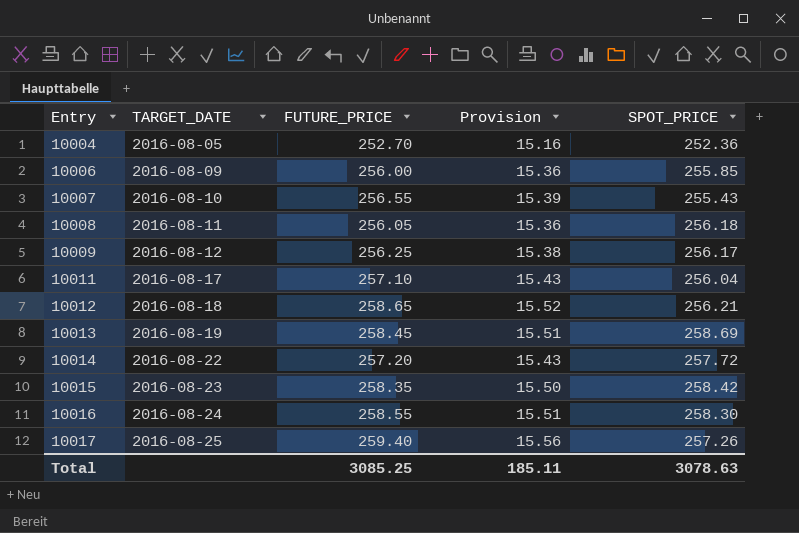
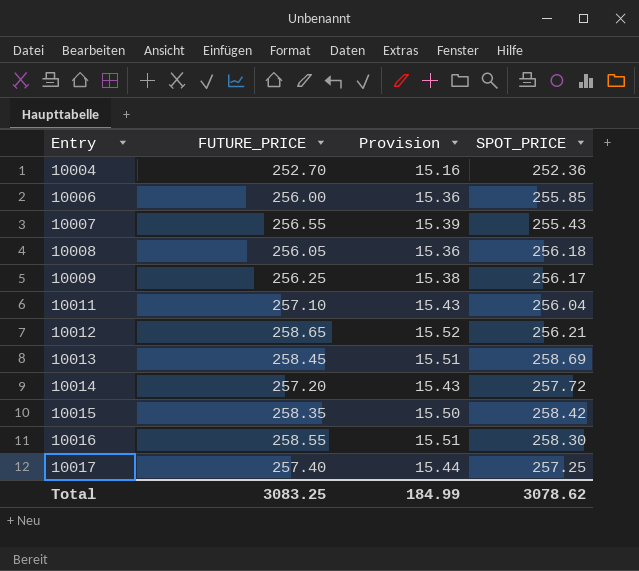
column TARGET_DATE | position: 2 -> none
10017 | FUTURE_PRICE: 259.40 -> 257.40
10017 | Provision: 15.56 -> 15.44
10017 | SPOT_PRICE: 257.26 -> 257.25
Total | FUTURE_PRICE: 3085.25 -> 3083.25
Total | Provision: 185.11 -> 184.99
Total | SPOT_PRICE: 3078.63 -> 3078.62

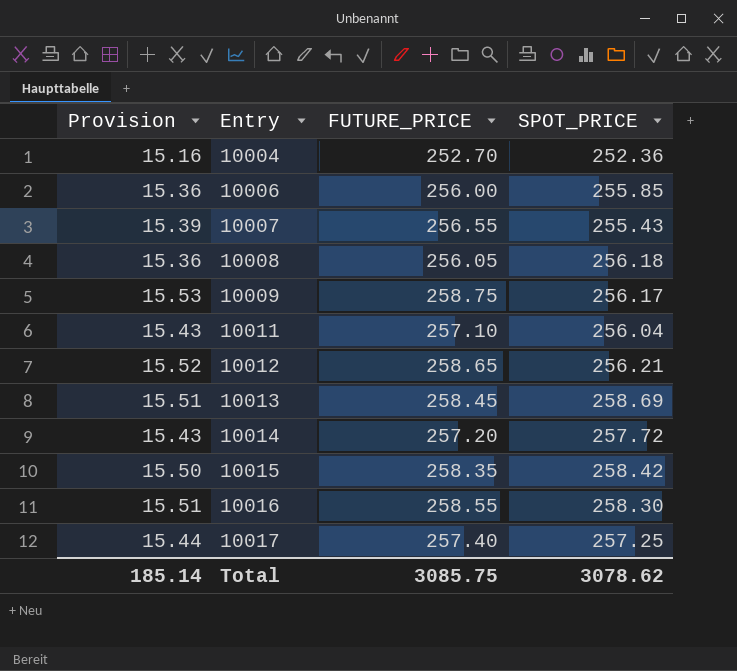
column Provision | position: 3 -> 1
10009 | Provision: 15.38 -> 15.53
10009 | FUTURE_PRICE: 256.25 -> 258.75
Total | Provision: 184.99 -> 185.14
Total | FUTURE_PRICE: 3083.25 -> 3085.75

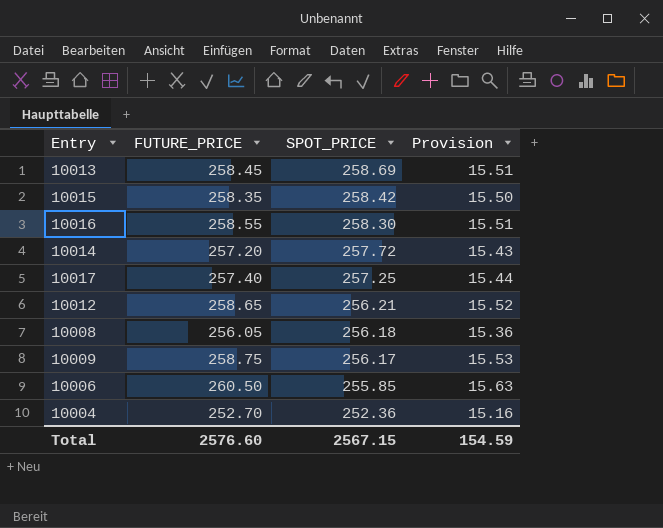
row order: Entry ascending -> SPOT_PRICE descending
column Provision | position: 1 -> 4
row 10007: 15.39 | 256.55 | 255.43 -> none
row 10011: 15.43 | 257.10 | 256.04 -> none
10006 | FUTURE_PRICE: 256.00 -> 260.50
10006 | Provision: 15.36 -> 15.63
Total | FUTURE_PRICE: 3085.75 -> 2576.60
Total | SPOT_PRICE: 3078.62 -> 2567.15
Total | Provision: 185.14 -> 154.59

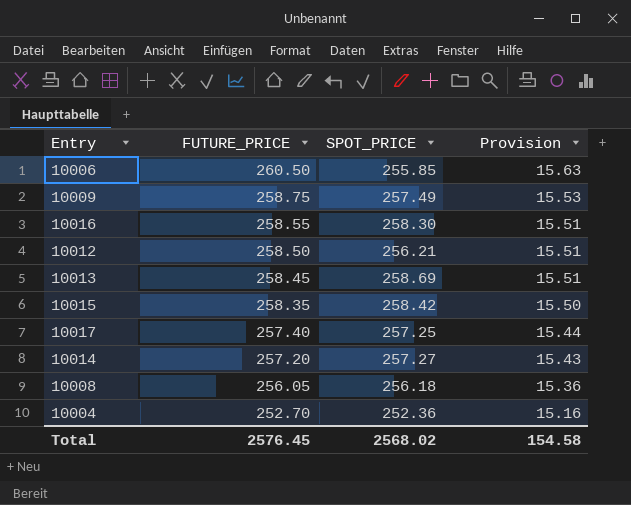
row order: SPOT_PRICE descending -> FUTURE_PRICE descending
10009 | SPOT_PRICE: 256.17 -> 257.49
10012 | FUTURE_PRICE: 258.65 -> 258.50
10012 | Provision: 15.52 -> 15.51
10014 | SPOT_PRICE: 257.72 -> 257.27
Total | FUTURE_PRICE: 2576.60 -> 2576.45
Total | SPOT_PRICE: 2567.15 -> 2568.02
Total | Provision: 154.59 -> 154.58

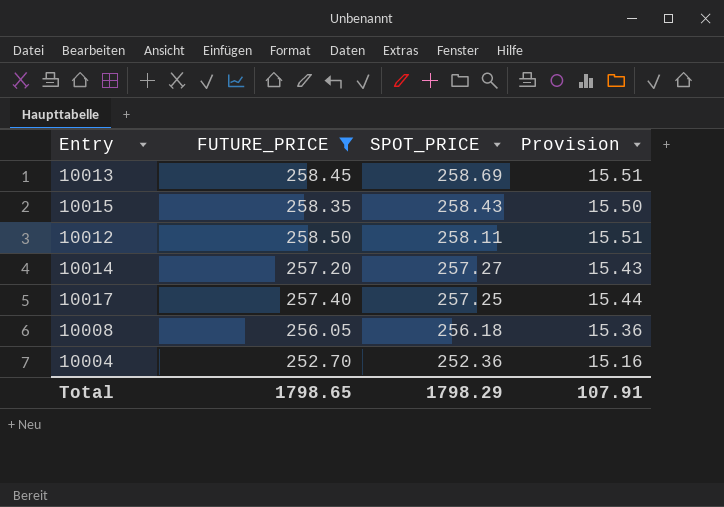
filter: none -> FUTURE_PRICE <= 258.50
row order: FUTURE_PRICE descending -> SPOT_PRICE descending
10015 | SPOT_PRICE: 258.42 -> 258.43
10012 | SPOT_PRICE: 256.21 -> 258.11
Total | FUTURE_PRICE: 2576.45 -> 1798.65
Total | SPOT_PRICE: 2568.02 -> 1798.29
Total | Provision: 154.58 -> 107.91

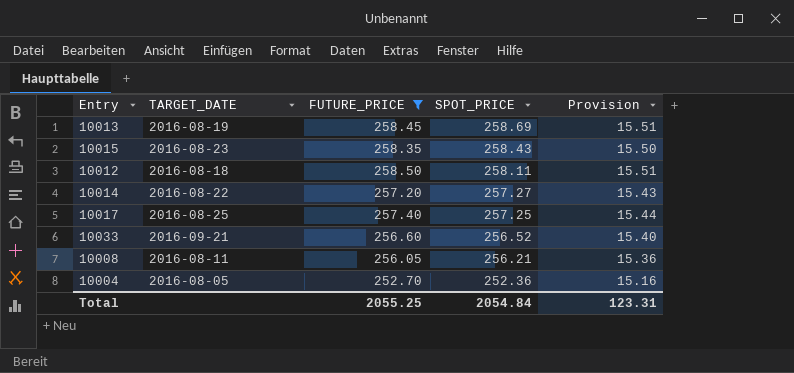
column TARGET_DATE | position: none -> 2
row 10033: none -> 2016-09-21 | 256.60 | 256.52 | 15.40
10008 | SPOT_PRICE: 256.18 -> 256.21
Total | FUTURE_PRICE: 1798.65 -> 2055.25
Total | SPOT_PRICE: 1798.29 -> 2054.84
Total | Provision: 107.91 -> 123.31

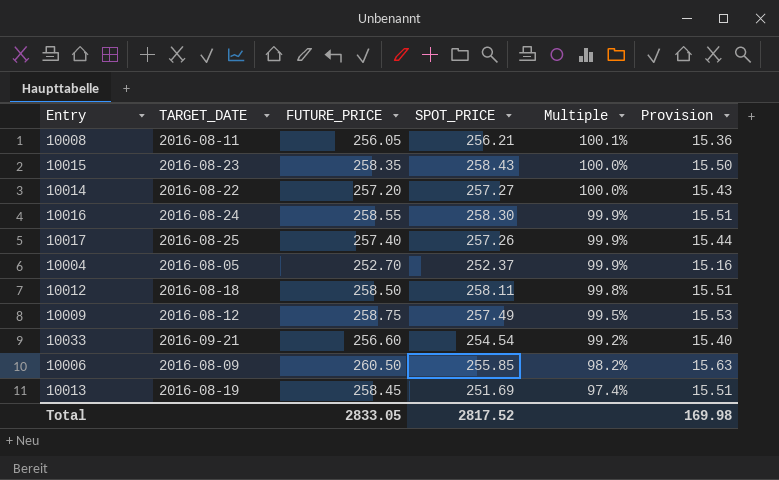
filter: FUTURE_PRICE <= 258.50 -> none
row order: SPOT_PRICE descending -> Multiple descending
column Multiple | formula: none -> [SPOT_PRICE] / [FUTURE_PRICE]
10017 | SPOT_PRICE: 257.25 -> 257.26
10004 | SPOT_PRICE: 252.36 -> 252.37
10033 | SPOT_PRICE: 256.52 -> 254.54
10013 | SPOT_PRICE: 258.69 -> 251.69
Total | FUTURE_PRICE: 2055.25 -> 2833.05
Total | SPOT_PRICE: 2054.84 -> 2817.52
Total | Provision: 123.31 -> 169.98

